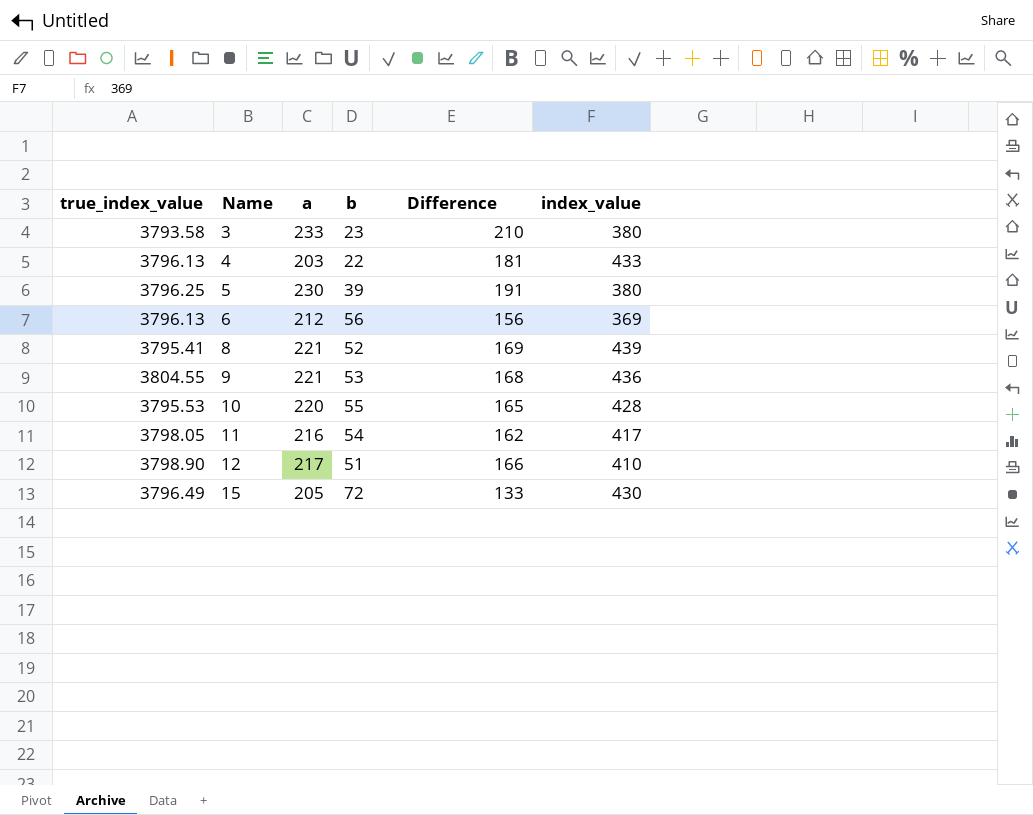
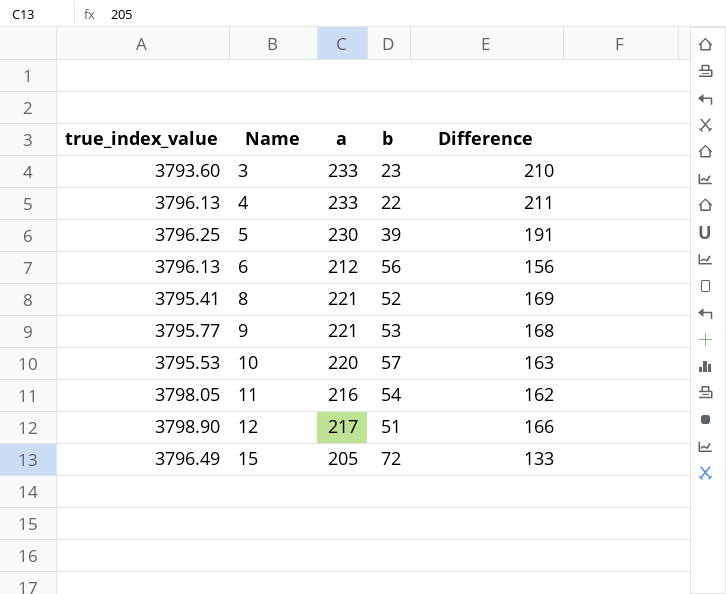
column index_value | position: 6 -> none
3 | true_index_value: 3793.58 -> 3793.60
4 | a: 203 -> 233
4 | Difference: 181 -> 211
9 | true_index_value: 3804.55 -> 3795.77
10 | b: 55 -> 57
10 | Difference: 165 -> 163

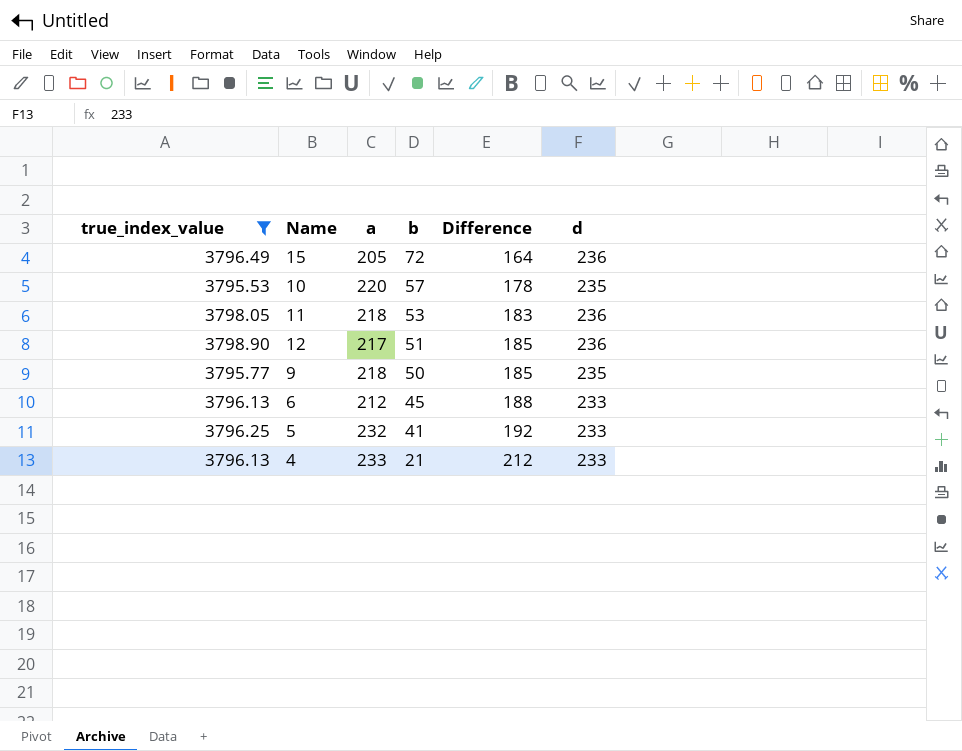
filter: none -> true_index_value >= 3795.53
row order: Name ascending -> b descending
column Difference | formula: [a] - [b] -> [d] - [b]
column d | position: none -> 6
11 | a: 216 -> 218
11 | b: 54 -> 53
9 | a: 221 -> 218
9 | b: 53 -> 50
6 | b: 56 -> 45
5 | a: 230 -> 232
5 | b: 39 -> 41
4 | b: 22 -> 21

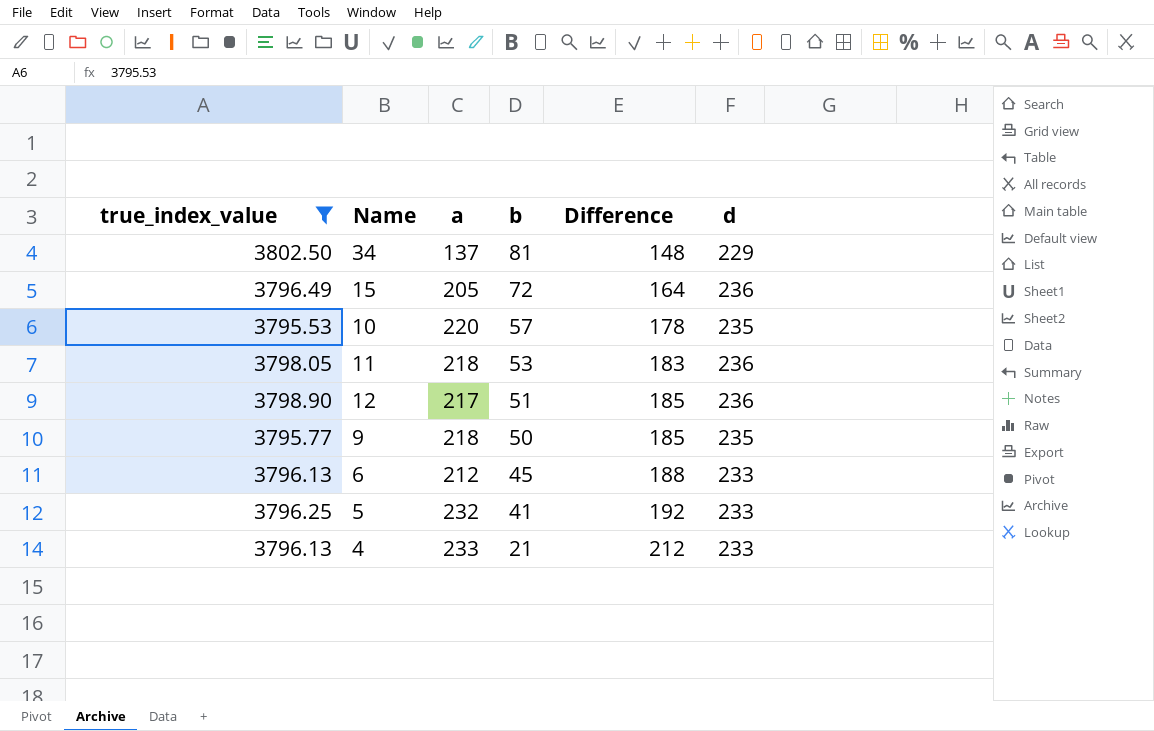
row 34: none -> 3802.50 | 137 | 81 | 148 | 229

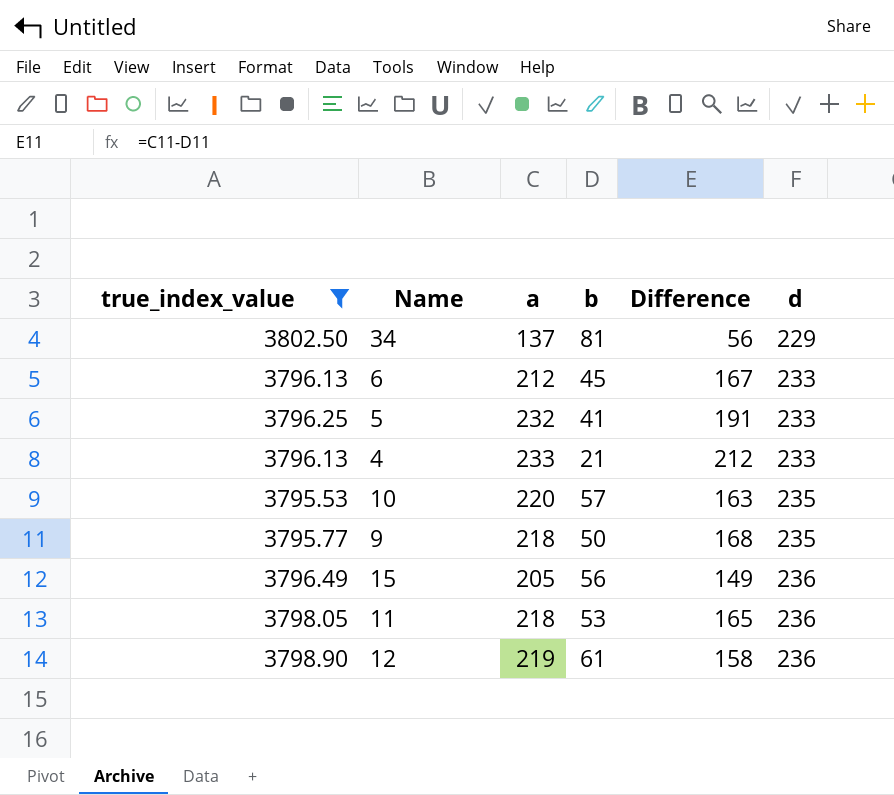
row order: b descending -> d ascending
column Difference | formula: [d] - [b] -> [a] - [b]
15 | b: 72 -> 56
12 | a: 217 -> 219
12 | b: 51 -> 61

